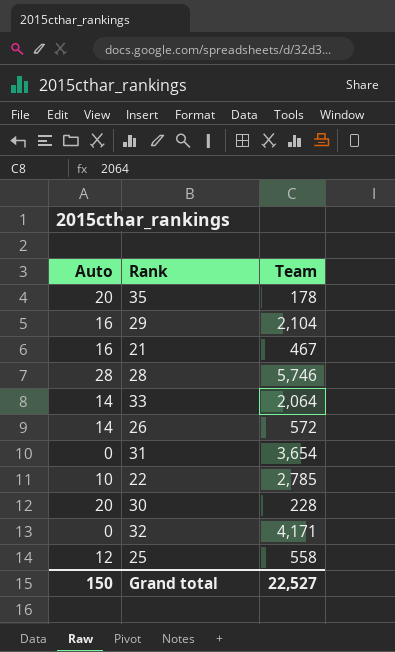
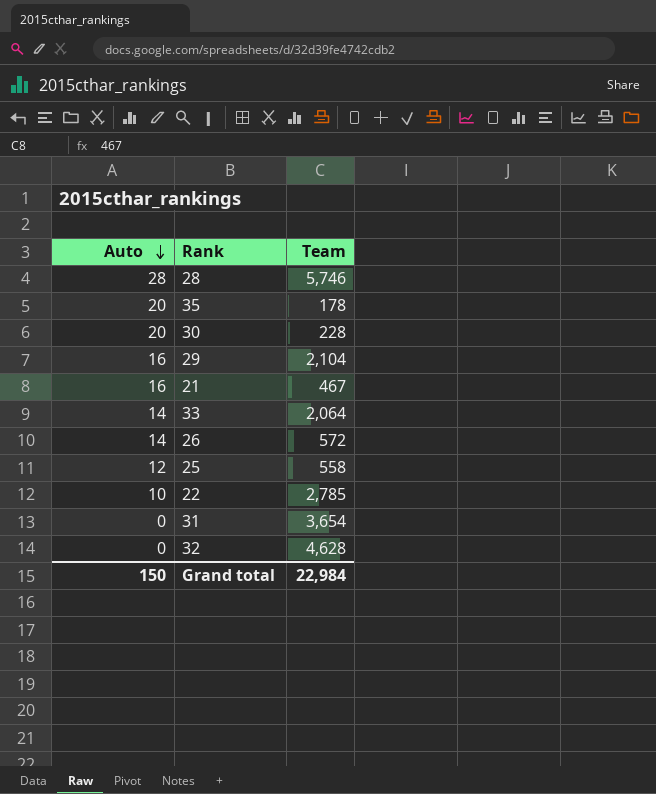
row order: none -> Auto descending
32 | Team: 4,171 -> 4,628
Grand total | Team: 22,527 -> 22,984

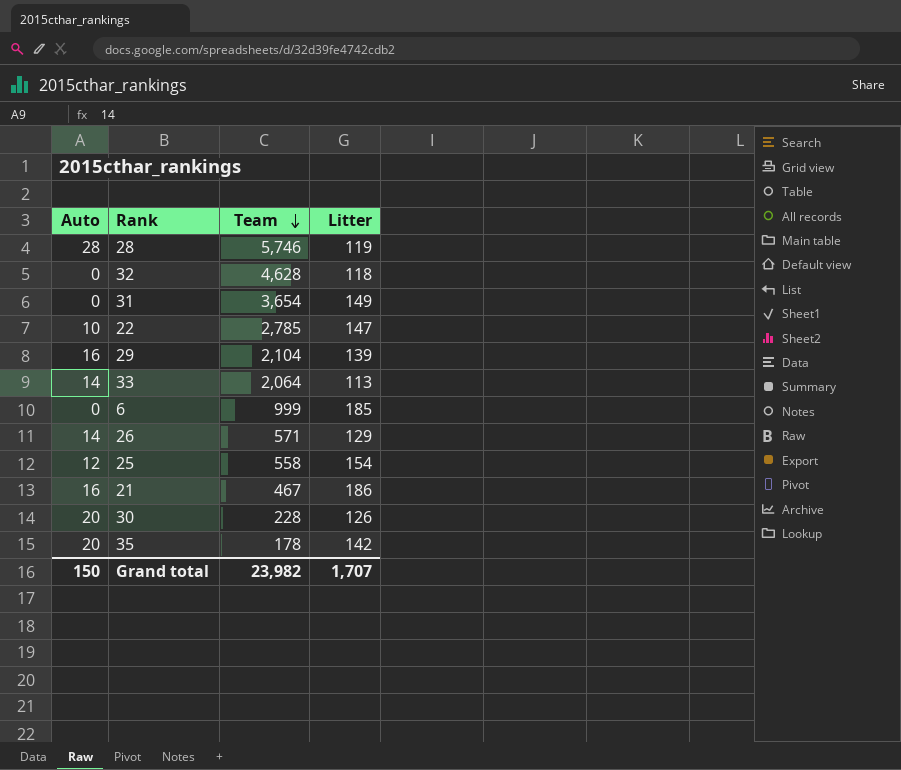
row order: Auto descending -> Team descending
column Litter | position: none -> 4
row 6: none -> 0 | 999 | 185
26 | Team: 572 -> 571
Grand total | Team: 22,984 -> 23,982

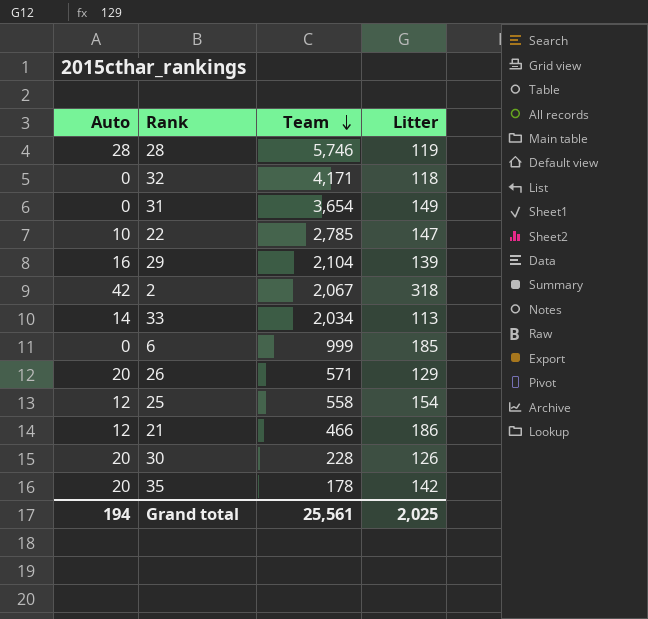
32 | Team: 4,628 -> 4,171
row 2: none -> 42 | 2,067 | 318
33 | Team: 2,064 -> 2,034
26 | Auto: 14 -> 20
21 | Auto: 16 -> 12
21 | Team: 467 -> 466
Grand total | Auto: 150 -> 194
Grand total | Team: 23,982 -> 25,561
Grand total | Litter: 1,707 -> 2,025

